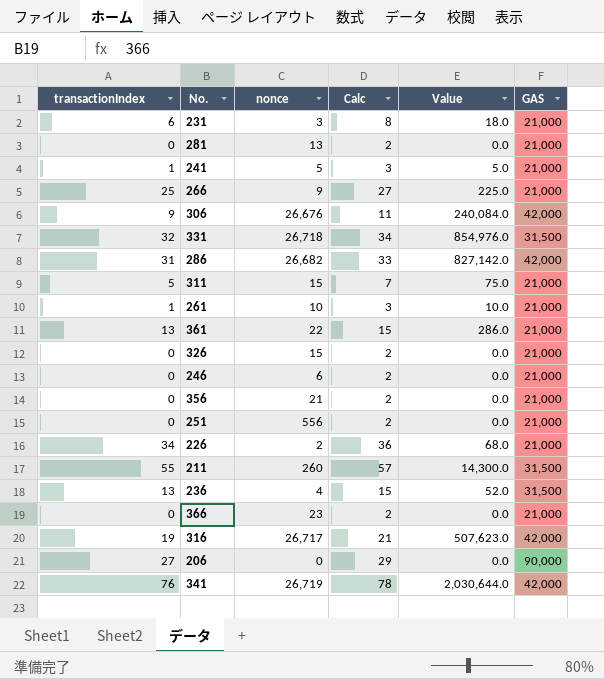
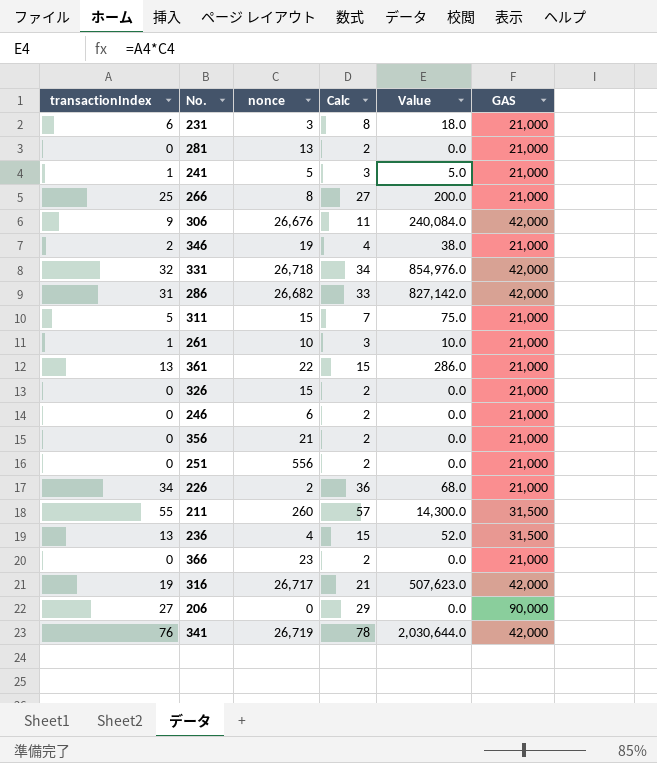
266 | nonce: 9 -> 8
266 | Value: 225.0 -> 200.0
row 346: none -> 2 | 19 | 4 | 38.0 | 21,000
331 | GAS: 31,500 -> 42,000

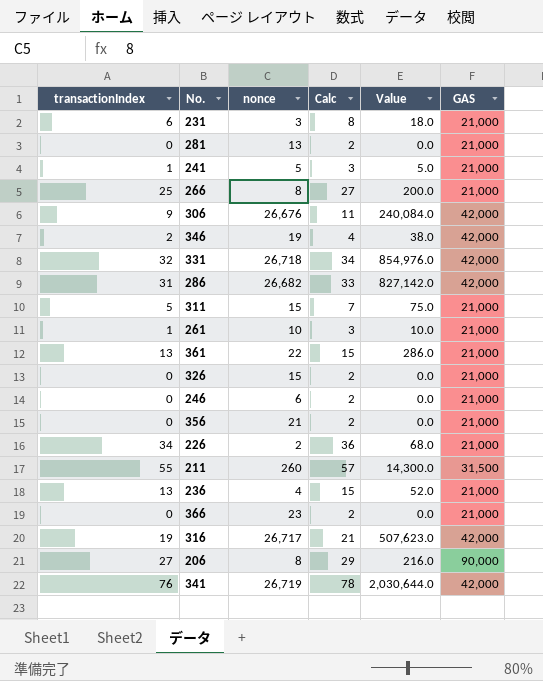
row 251: 0 | 556 | 2 | 0.0 | 21,000 -> none
346 | GAS: 21,000 -> 42,000
236 | GAS: 31,500 -> 21,000
206 | nonce: 0 -> 8
206 | Value: 0.0 -> 216.0

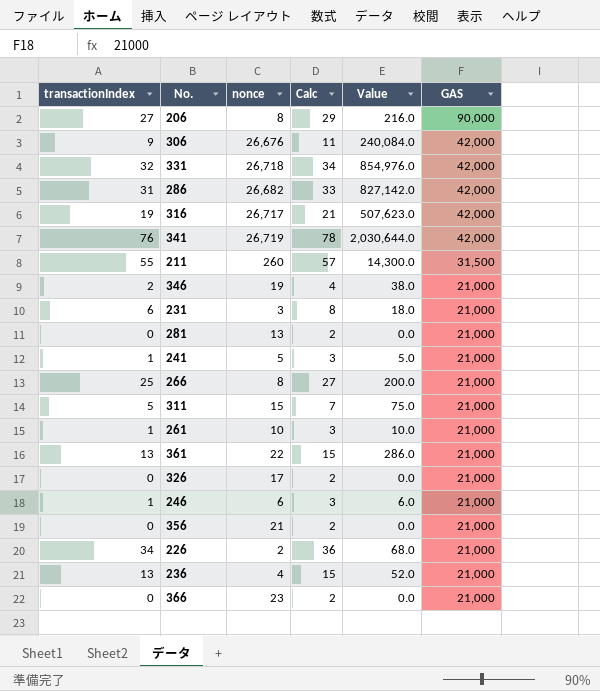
row order: none -> GAS descending
346 | GAS: 42,000 -> 21,000
326 | nonce: 15 -> 17
246 | transactionIndex: 0 -> 1
246 | Calc: 2 -> 3
246 | Value: 0.0 -> 6.0

